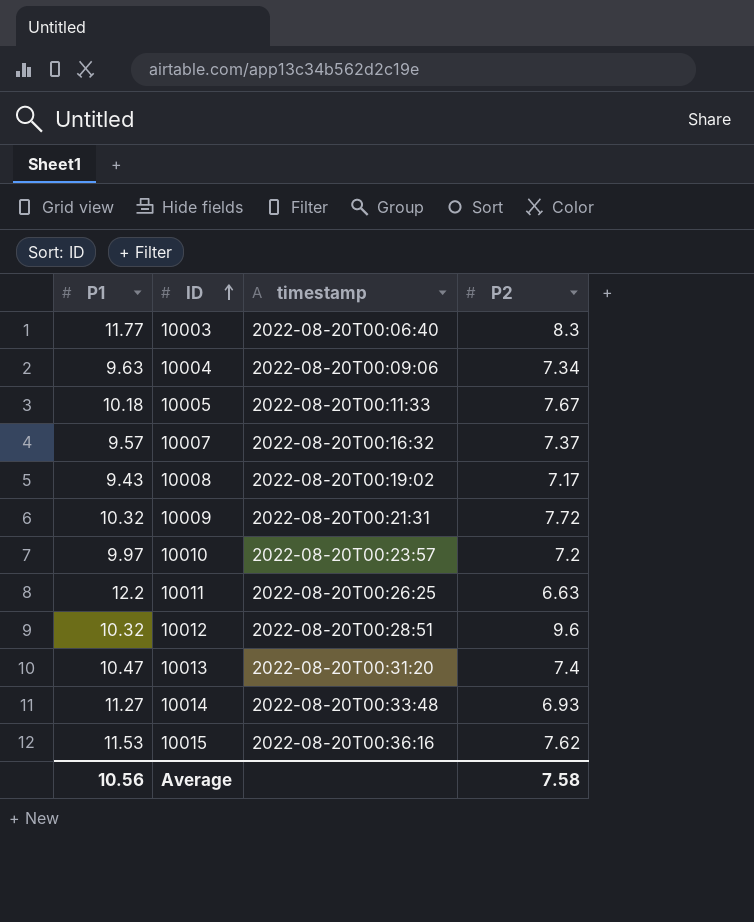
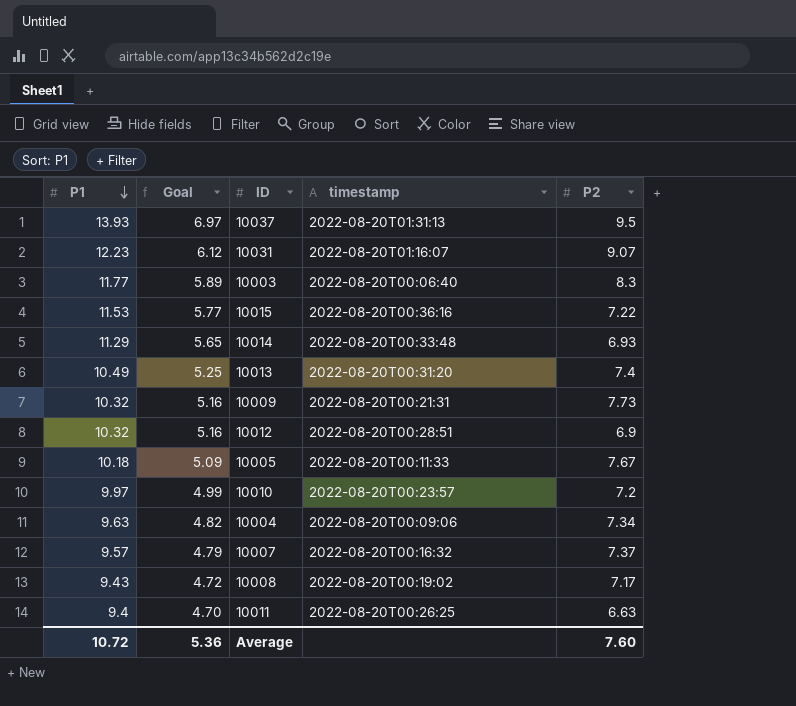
row order: ID ascending -> P1 descending
column Goal | formula: none -> [P1] * 0.5
row 10037: none -> 13.93 | 6.97 | 2022-08-20T01:31:13 | 9.5
row 10031: none -> 12.23 | 6.12 | 2022-08-20T01:16:07 | 9.07
10015 | P2: 7.62 -> 7.22
10014 | P1: 11.27 -> 11.29
10013 | P1: 10.47 -> 10.49
10009 | P2: 7.72 -> 7.73
10012 | P2: 9.6 -> 6.9
10011 | P1: 12.2 -> 9.4
Average | P1: 10.56 -> 10.72
Average | P2: 7.58 -> 7.60

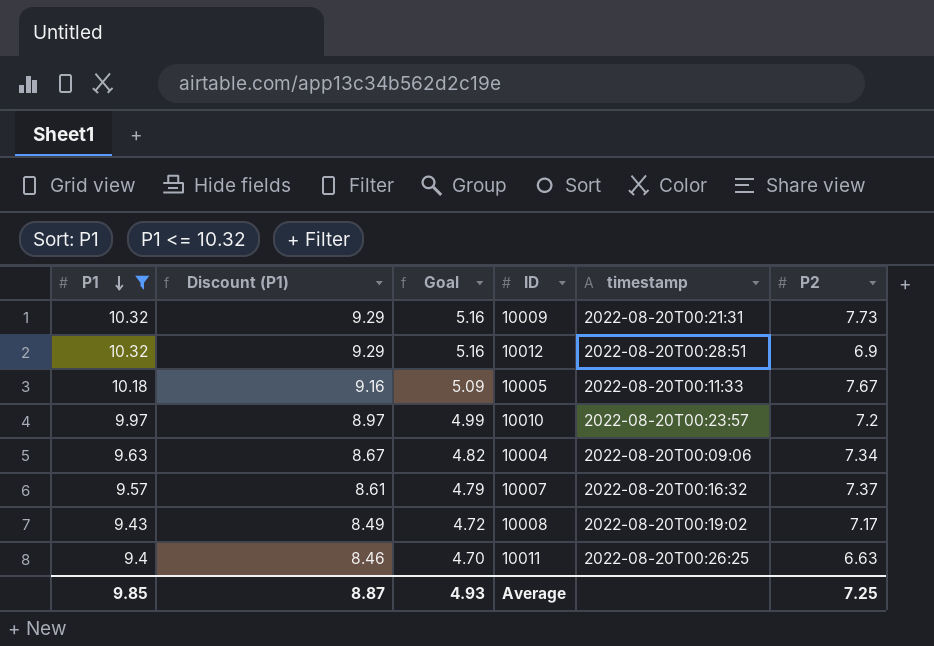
filter: none -> P1 <= 10.32
column Discount (P1) | formula: none -> [P1] * 0.9
Average | P1: 10.72 -> 9.85
Average | Goal: 5.36 -> 4.93
Average | P2: 7.60 -> 7.25

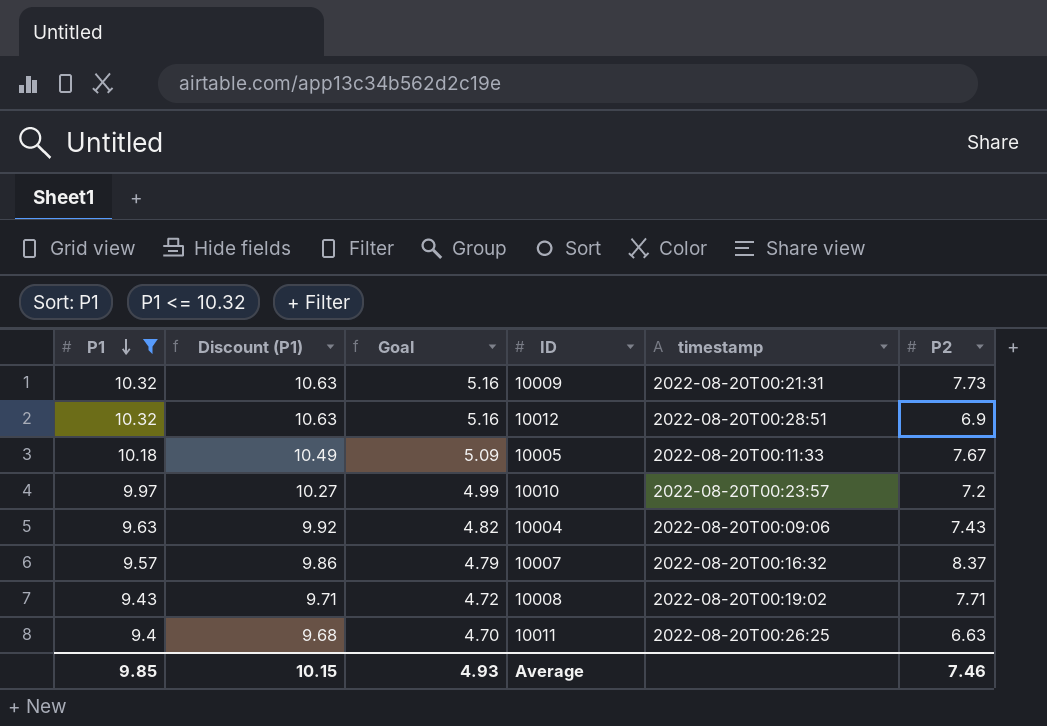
column Discount (P1) | formula: [P1] * 0.9 -> [P1] * 1.03
10004 | P2: 7.34 -> 7.43
10007 | P2: 7.37 -> 8.37
10008 | P2: 7.17 -> 7.71
Average | Discount (P1): 8.87 -> 10.15
Average | P2: 7.25 -> 7.46

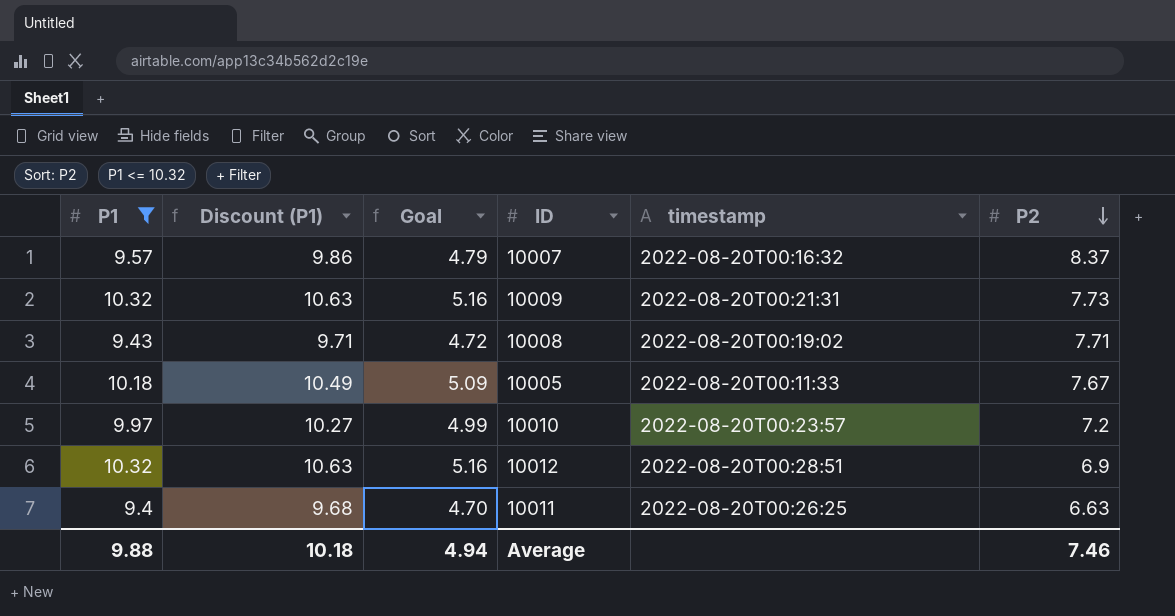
row order: P1 descending -> P2 descending
row 10004: 9.63 | 9.92 | 4.82 | 2022-08-20T00:09:06 | 7.43 -> none
Average | P1: 9.85 -> 9.88
Average | Discount (P1): 10.15 -> 10.18
Average | Goal: 4.93 -> 4.94

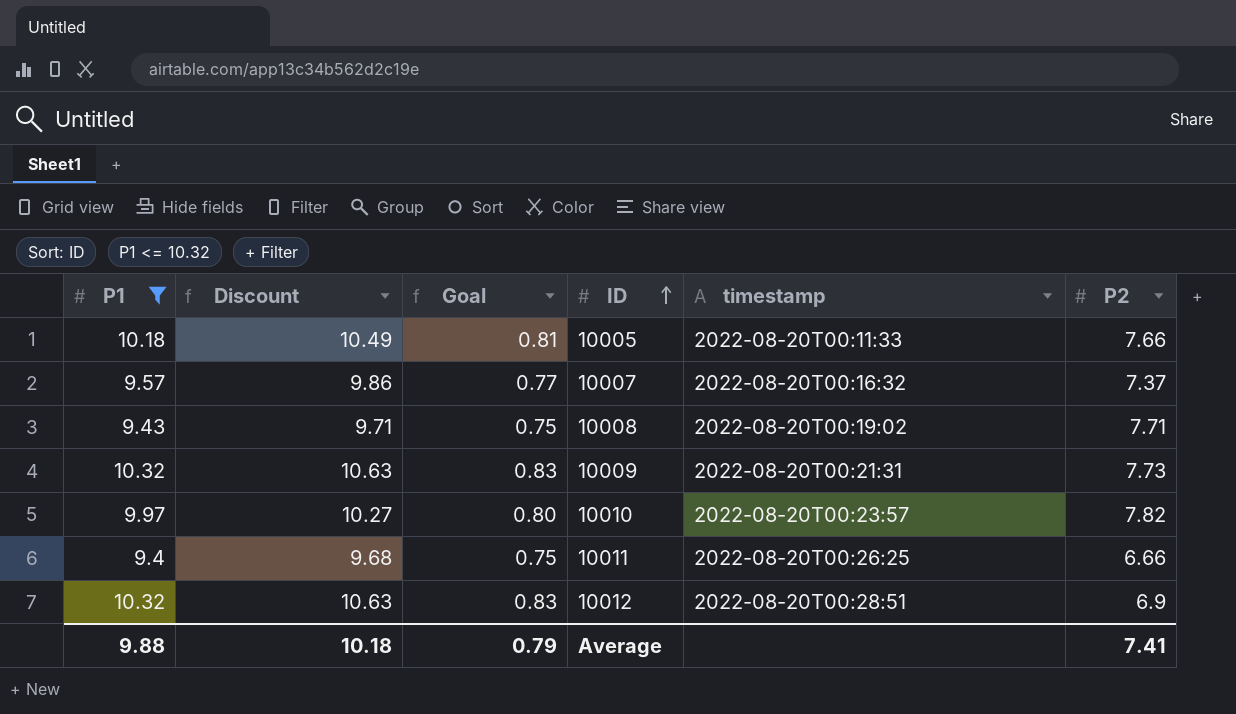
row order: P2 descending -> ID ascending
column name: Discount (P1) -> Discount
column Goal | formula: [P1] * 0.5 -> [P1] * 0.08
10005 | P2: 7.67 -> 7.66
10007 | P2: 8.37 -> 7.37
10010 | P2: 7.2 -> 7.82
10011 | P2: 6.63 -> 6.66
Average | Goal: 4.94 -> 0.79
Average | P2: 7.46 -> 7.41

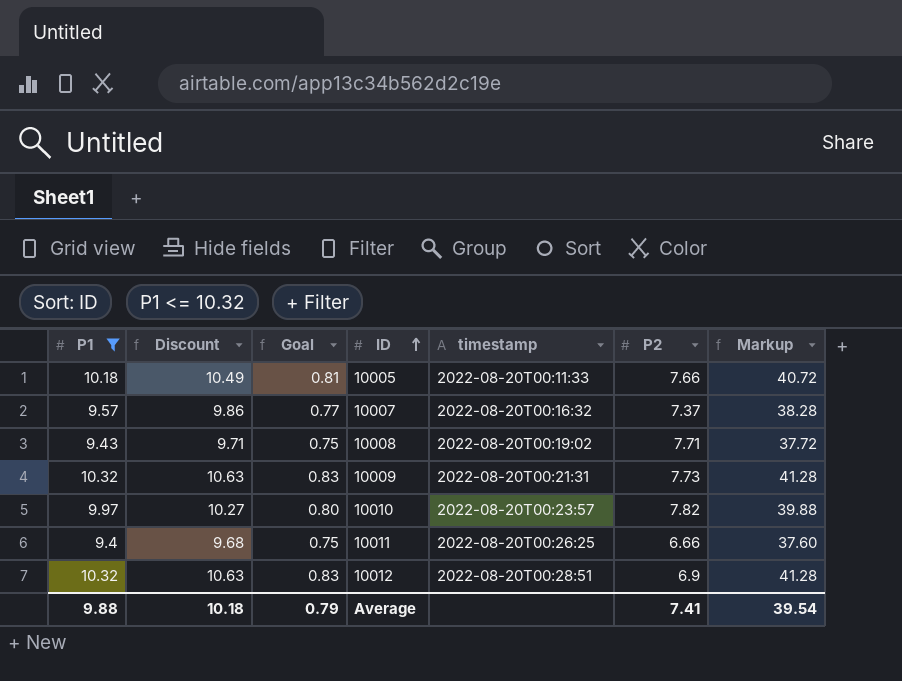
column Markup | formula: none -> [P1] * 4

